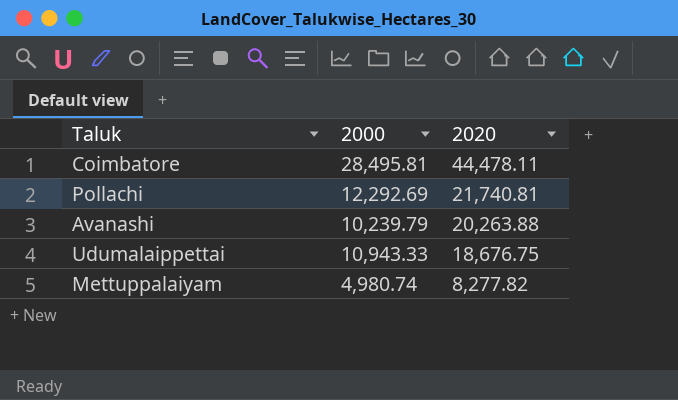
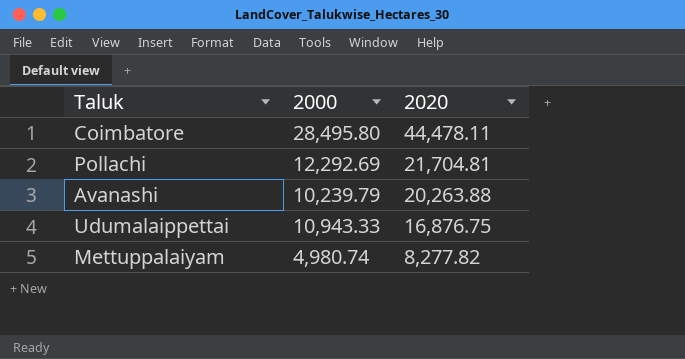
Coimbatore | 2000: 28,495.81 -> 28,495.80
Pollachi | 2020: 21,740.81 -> 21,704.81
Udumalaippettai | 2020: 18,676.75 -> 16,876.75

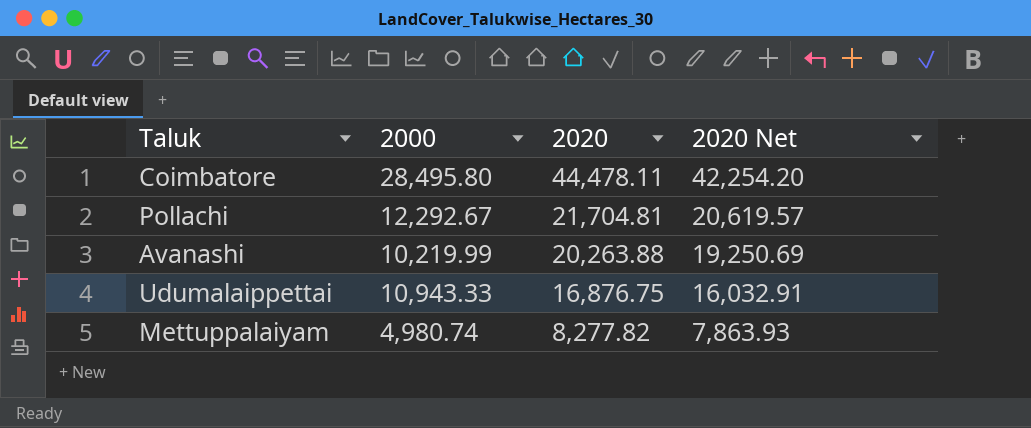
column 2020 Net | formula: none -> [2020] * 0.95
Pollachi | 2000: 12,292.69 -> 12,292.67
Avanashi | 2000: 10,239.79 -> 10,219.99

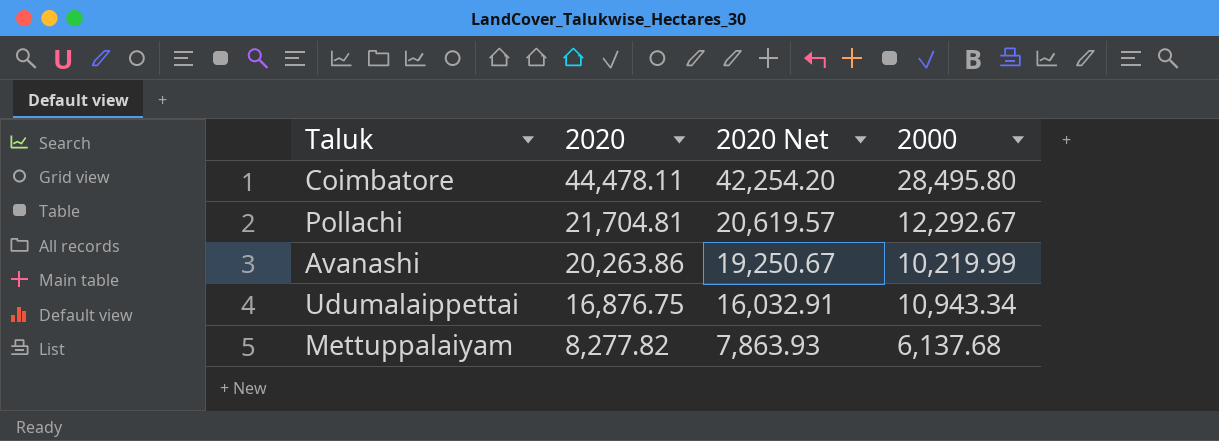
column 2000 | position: 2 -> 4
Avanashi | 2020: 20,263.88 -> 20,263.86
Avanashi | 2020 Net: 19,250.69 -> 19,250.67
Udumalaippettai | 2000: 10,943.33 -> 10,943.34
Mettuppalaiyam | 2000: 4,980.74 -> 6,137.68

